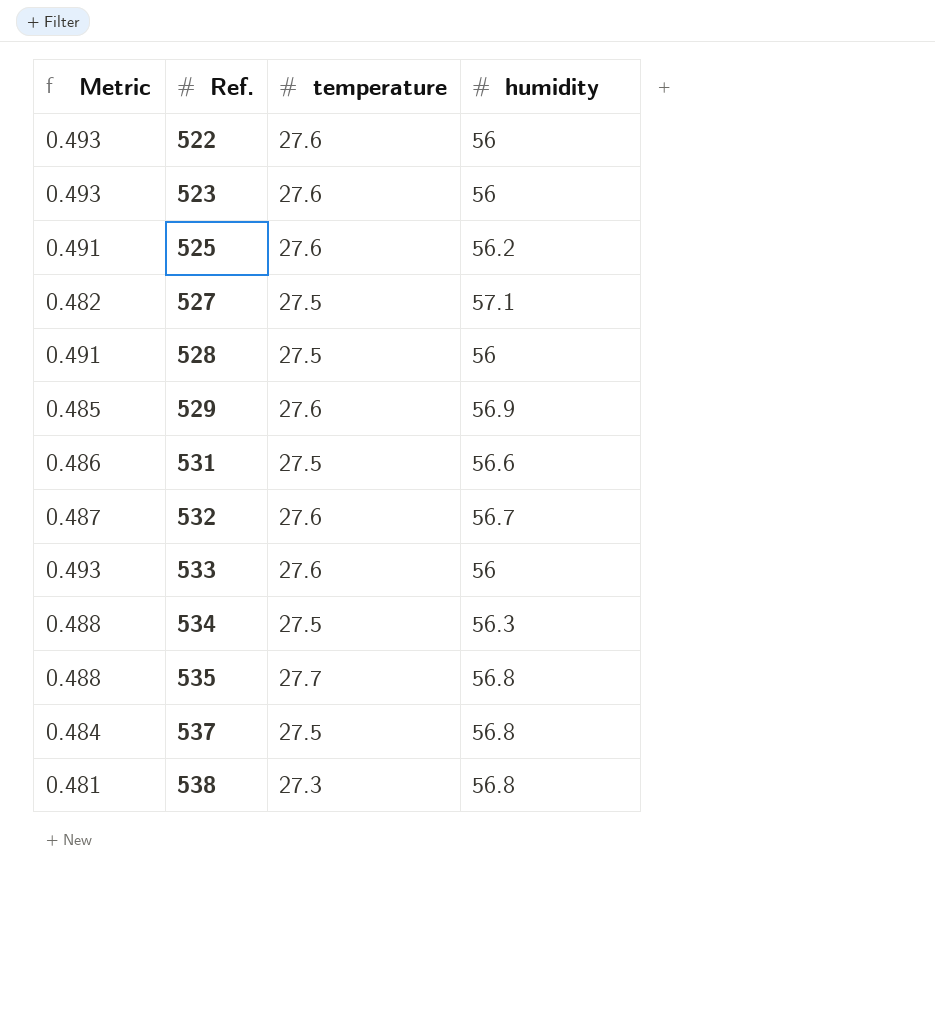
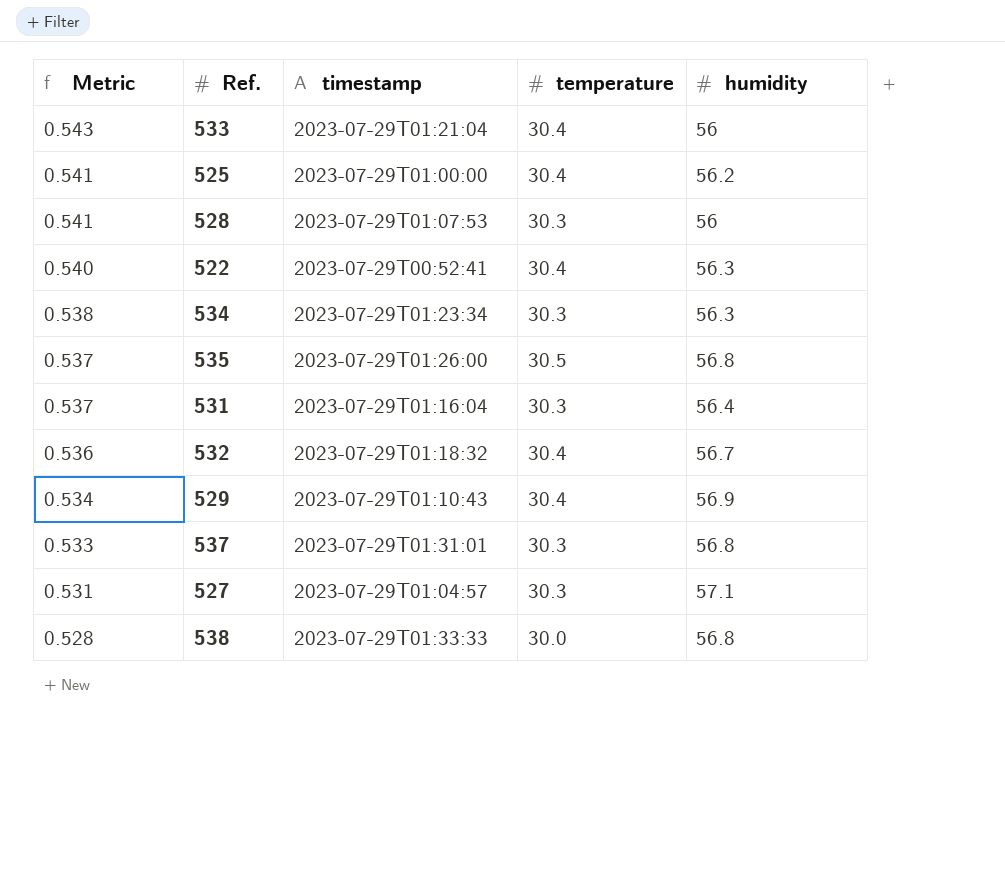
row order: Ref. ascending -> Metric descending
column timestamp | position: none -> 3
row 523: 0.493 | 27.6 | 56 -> none
533 | Metric: 0.493 -> 0.543
533 | temperature: 27.6 -> 30.4
525 | Metric: 0.491 -> 0.541
525 | temperature: 27.6 -> 30.4
528 | Metric: 0.491 -> 0.541
528 | temperature: 27.5 -> 30.3
522 | Metric: 0.493 -> 0.540
522 | temperature: 27.6 -> 30.4
522 | humidity: 56 -> 56.3
534 | Metric: 0.488 -> 0.538
534 | temperature: 27.5 -> 30.3
535 | Metric: 0.488 -> 0.537
535 | temperature: 27.7 -> 30.5
531 | Metric: 0.486 -> 0.537
531 | temperature: 27.5 -> 30.3
531 | humidity: 56.6 -> 56.4
532 | Metric: 0.487 -> 0.536
532 | temperature: 27.6 -> 30.4
529 | Metric: 0.485 -> 0.534
529 | temperature: 27.6 -> 30.4
537 | Metric: 0.484 -> 0.533
537 | temperature: 27.5 -> 30.3
527 | Metric: 0.482 -> 0.531
527 | temperature: 27.5 -> 30.3
538 | Metric: 0.481 -> 0.528
538 | temperature: 27.3 -> 30.0

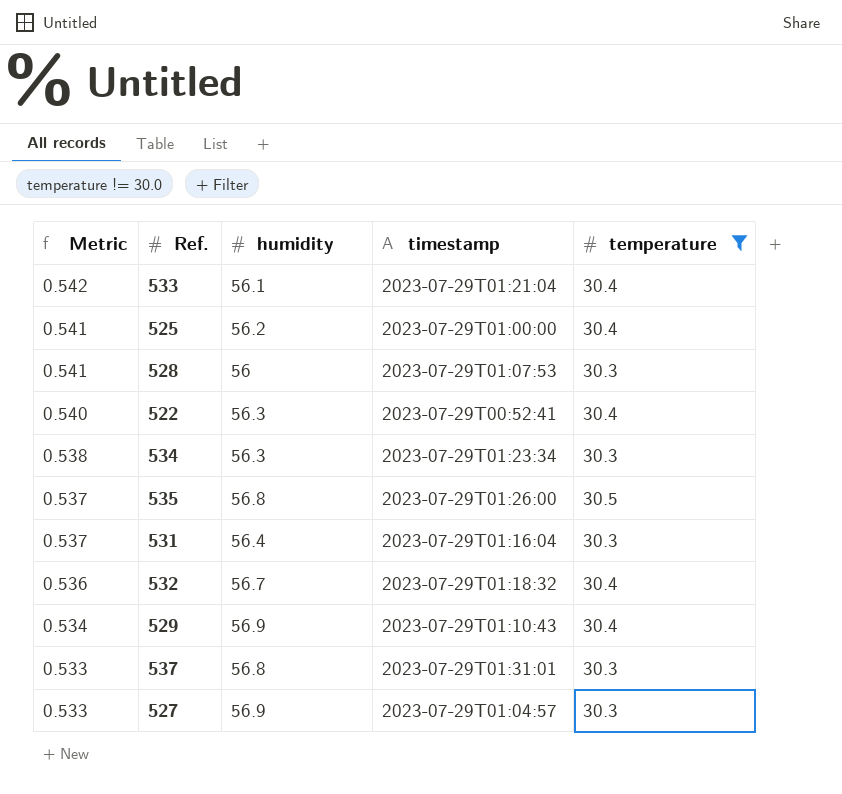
filter: none -> temperature != 30.0
column humidity | position: 5 -> 3
533 | Metric: 0.543 -> 0.542
533 | humidity: 56 -> 56.1
527 | Metric: 0.531 -> 0.533
527 | humidity: 57.1 -> 56.9

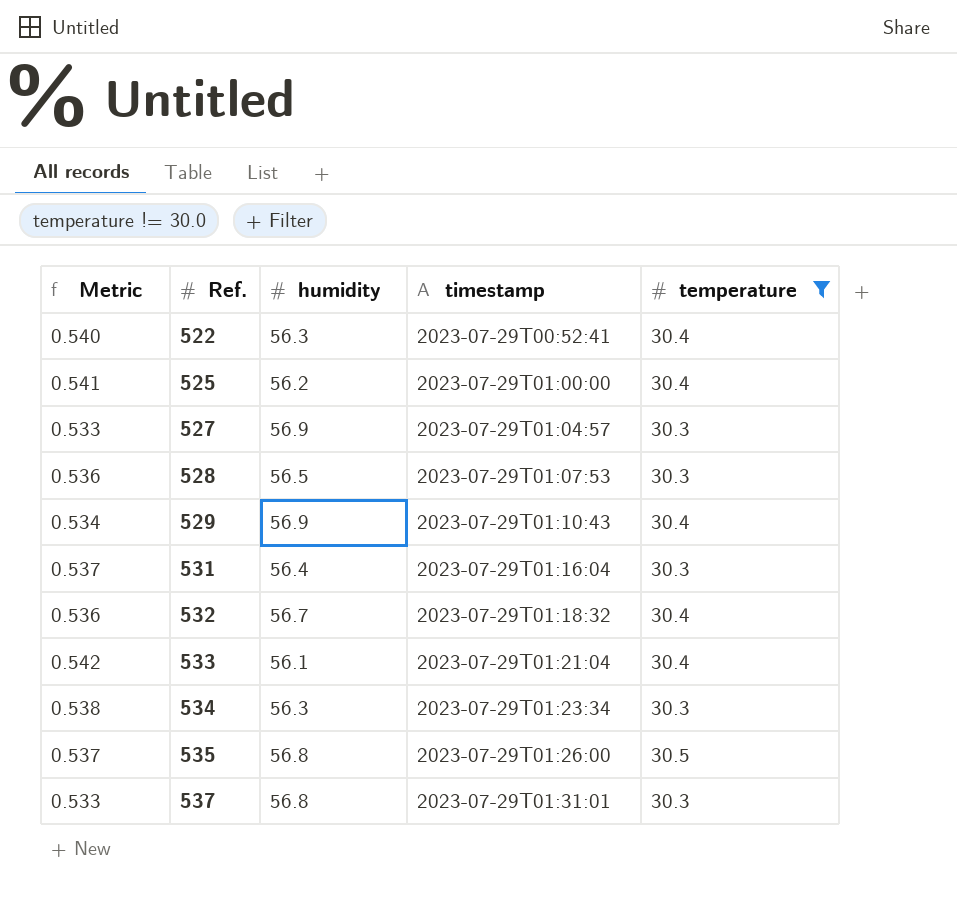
row order: Metric descending -> Ref. ascending
528 | Metric: 0.541 -> 0.536
528 | humidity: 56 -> 56.5

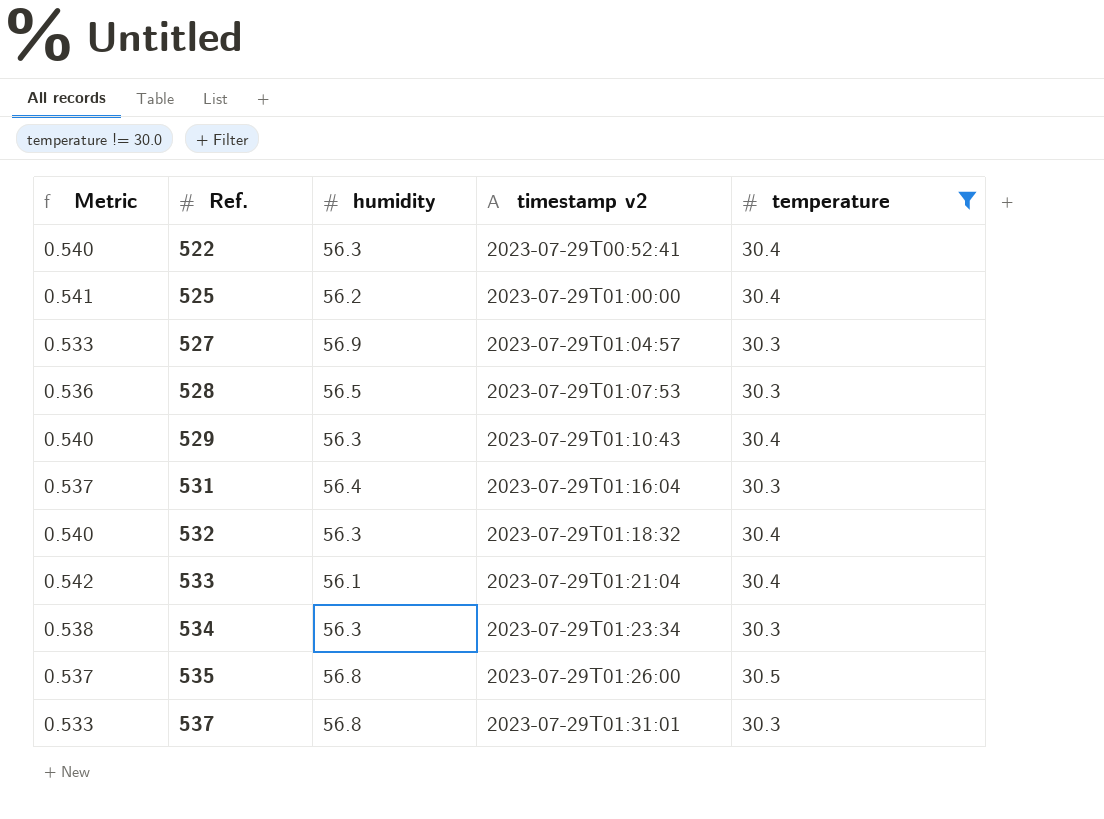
column name: timestamp -> timestamp v2
529 | Metric: 0.534 -> 0.540
529 | humidity: 56.9 -> 56.3
532 | Metric: 0.536 -> 0.540
532 | humidity: 56.7 -> 56.3

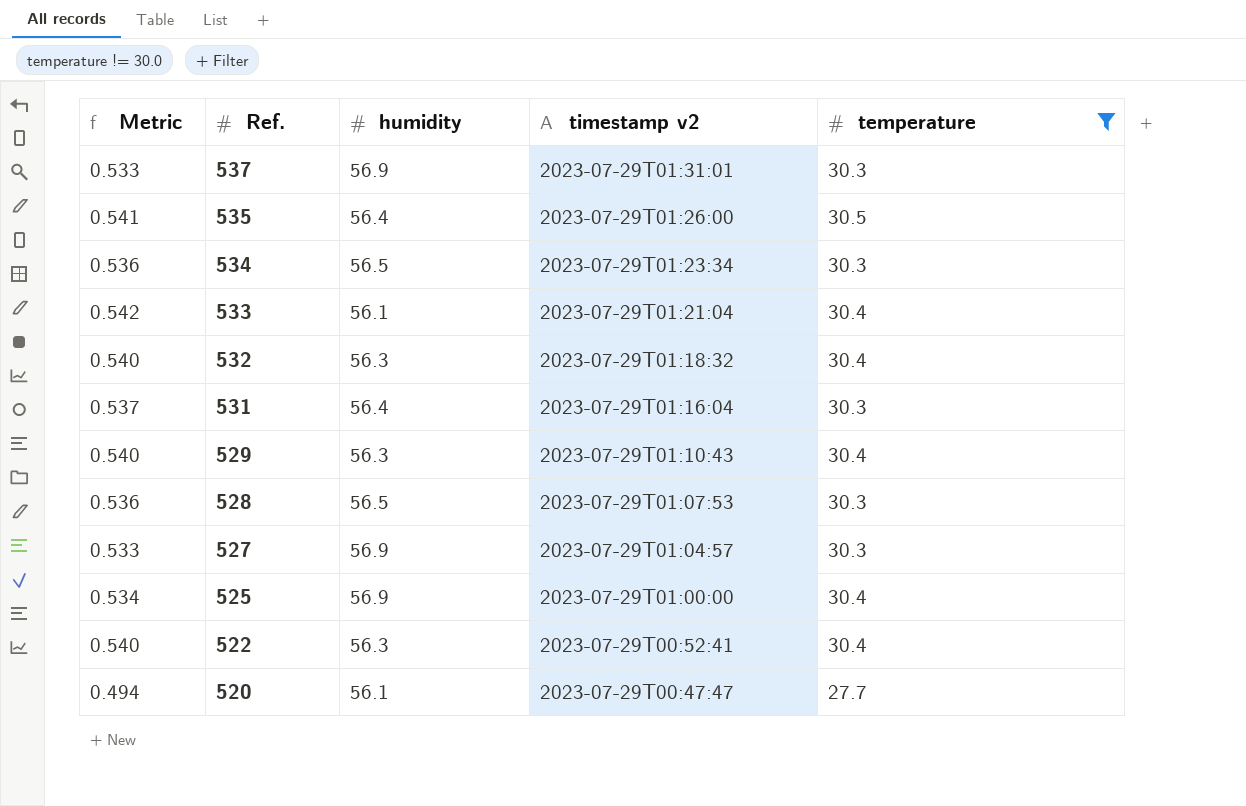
row order: Ref. ascending -> Ref. descending
537 | humidity: 56.8 -> 56.9
535 | Metric: 0.537 -> 0.541
535 | humidity: 56.8 -> 56.4
534 | Metric: 0.538 -> 0.536
534 | humidity: 56.3 -> 56.5
525 | Metric: 0.541 -> 0.534
525 | humidity: 56.2 -> 56.9
row 520: none -> 0.494 | 56.1 | 2023-07-29T00:47:47 | 27.7

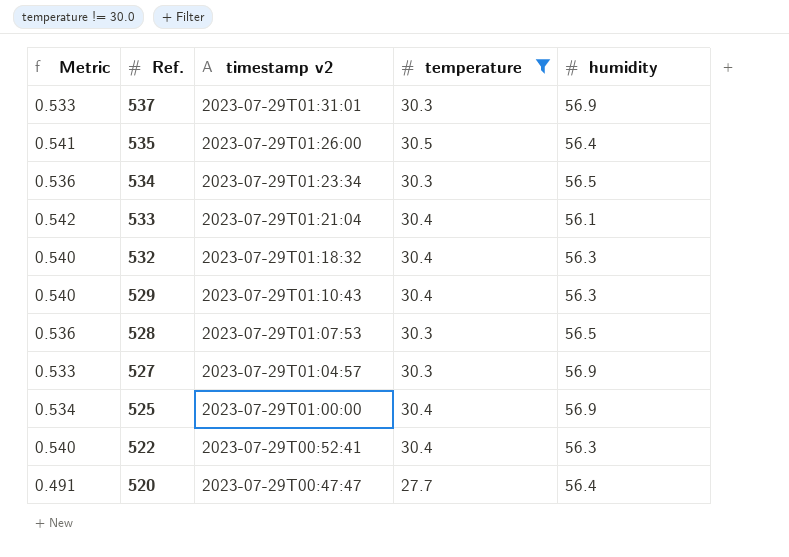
column humidity | position: 3 -> 5
row 531: 0.537 | 56.4 | 2023-07-29T01:16:04 | 30.3 -> none
520 | Metric: 0.494 -> 0.491
520 | humidity: 56.1 -> 56.4

